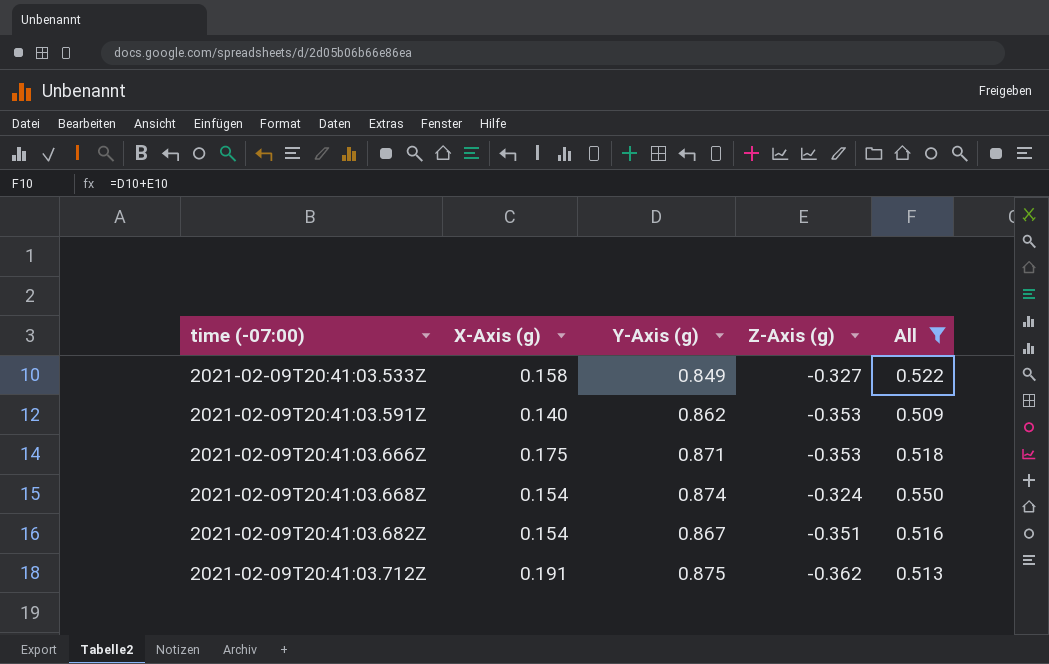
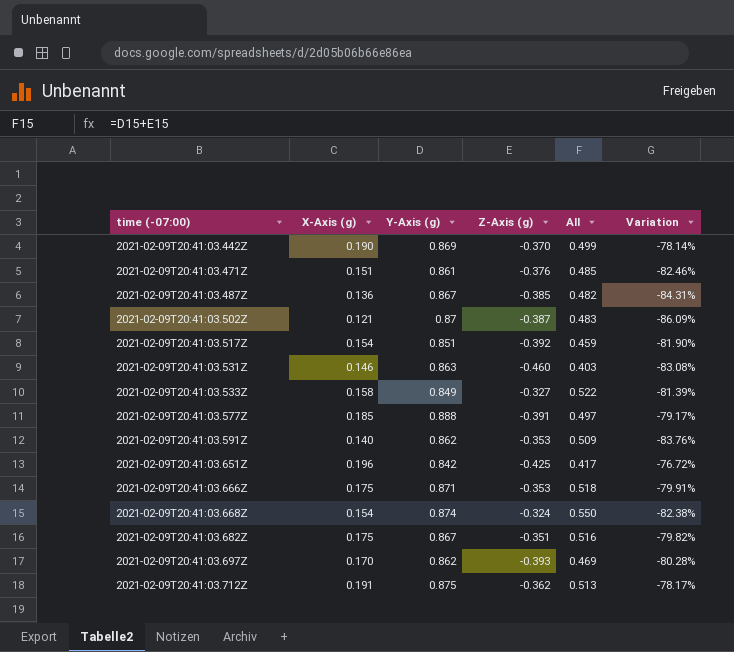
filter: All >= 0.509 -> none
column Variation | formula: none -> ([X-Axis (g)] - [Y-Axis (g)]) / [Y-Axis (g)]
2021-02-09T20:41:03.682Z | X-Axis (g): 0.154 -> 0.175

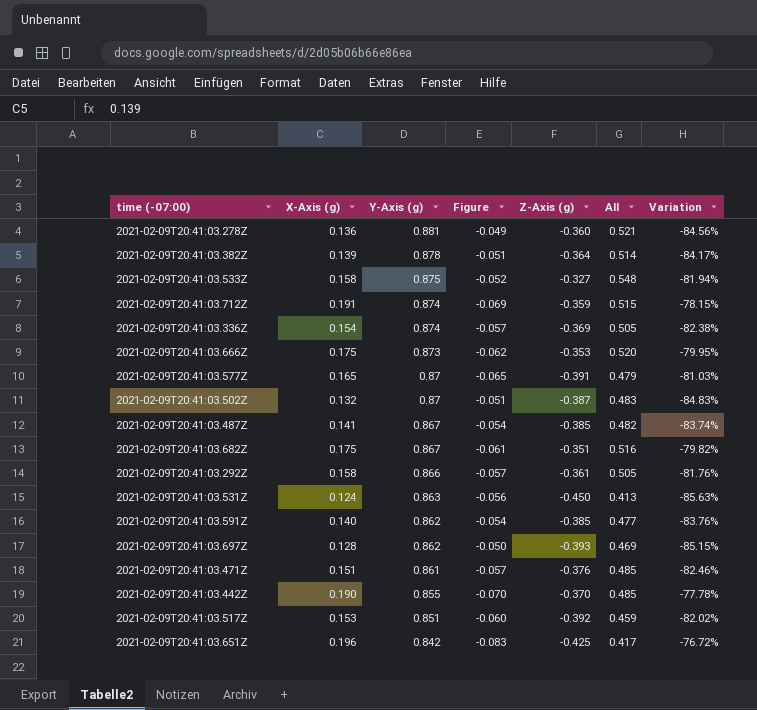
row order: time (-07:00) ascending -> Y-Axis (g) descending
column Figure | formula: none -> [X-Axis (g)] * [Z-Axis (g)]
row 2021-02-09T20:41:03.668Z: 0.154 | 0.874 | -0.324 | 0.550 | -82.38% -> none
row 2021-02-09T20:41:03.278Z: none -> 0.136 | 0.881 | -0.049 | -0.360 | 0.521 | -84.56%
row 2021-02-09T20:41:03.382Z: none -> 0.139 | 0.878 | -0.051 | -0.364 | 0.514 | -84.17%
2021-02-09T20:41:03.533Z | Y-Axis (g): 0.849 -> 0.875
2021-02-09T20:41:03.533Z | All: 0.522 -> 0.548
2021-02-09T20:41:03.533Z | Variation: -81.39% -> -81.94%
2021-02-09T20:41:03.712Z | Y-Axis (g): 0.875 -> 0.874
2021-02-09T20:41:03.712Z | Z-Axis (g): -0.362 -> -0.359
2021-02-09T20:41:03.712Z | All: 0.513 -> 0.515
2021-02-09T20:41:03.712Z | Variation: -78.17% -> -78.15%
row 2021-02-09T20:41:03.336Z: none -> 0.154 | 0.874 | -0.057 | -0.369 | 0.505 | -82.38%
2021-02-09T20:41:03.666Z | Y-Axis (g): 0.871 -> 0.873
2021-02-09T20:41:03.666Z | All: 0.518 -> 0.520
2021-02-09T20:41:03.666Z | Variation: -79.91% -> -79.95%
2021-02-09T20:41:03.577Z | X-Axis (g): 0.185 -> 0.165
2021-02-09T20:41:03.577Z | Y-Axis (g): 0.888 -> 0.87
2021-02-09T20:41:03.577Z | All: 0.497 -> 0.479
2021-02-09T20:41:03.577Z | Variation: -79.17% -> -81.03%
2021-02-09T20:41:03.502Z | X-Axis (g): 0.121 -> 0.132
2021-02-09T20:41:03.502Z | Variation: -86.09% -> -84.83%
2021-02-09T20:41:03.487Z | X-Axis (g): 0.136 -> 0.141
2021-02-09T20:41:03.487Z | Variation: -84.31% -> -83.74%
row 2021-02-09T20:41:03.292Z: none -> 0.158 | 0.866 | -0.057 | -0.361 | 0.505 | -81.76%
2021-02-09T20:41:03.531Z | X-Axis (g): 0.146 -> 0.124
2021-02-09T20:41:03.531Z | Z-Axis (g): -0.460 -> -0.450
2021-02-09T20:41:03.531Z | All: 0.403 -> 0.413
2021-02-09T20:41:03.531Z | Variation: -83.08% -> -85.63%
2021-02-09T20:41:03.591Z | Z-Axis (g): -0.353 -> -0.385
2021-02-09T20:41:03.591Z | All: 0.509 -> 0.477
2021-02-09T20:41:03.697Z | X-Axis (g): 0.170 -> 0.128
2021-02-09T20:41:03.697Z | Variation: -80.28% -> -85.15%
2021-02-09T20:41:03.442Z | Y-Axis (g): 0.869 -> 0.855
2021-02-09T20:41:03.442Z | All: 0.499 -> 0.485
2021-02-09T20:41:03.442Z | Variation: -78.14% -> -77.78%
2021-02-09T20:41:03.517Z | X-Axis (g): 0.154 -> 0.153
2021-02-09T20:41:03.517Z | Variation: -81.90% -> -82.02%

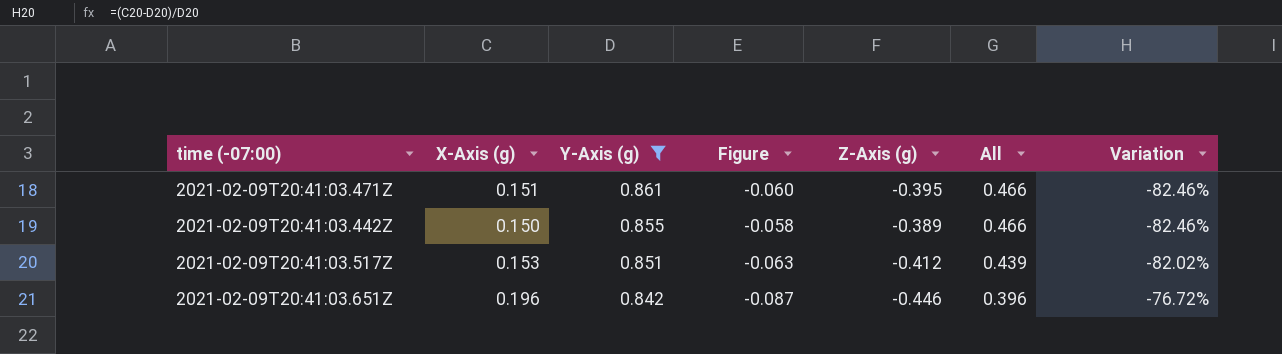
filter: none -> Y-Axis (g) <= 0.861
2021-02-09T20:41:03.471Z | Figure: -0.057 -> -0.060
2021-02-09T20:41:03.471Z | Z-Axis (g): -0.376 -> -0.395
2021-02-09T20:41:03.471Z | All: 0.485 -> 0.466
2021-02-09T20:41:03.442Z | X-Axis (g): 0.190 -> 0.150
2021-02-09T20:41:03.442Z | Figure: -0.070 -> -0.058
2021-02-09T20:41:03.442Z | Z-Axis (g): -0.370 -> -0.389
2021-02-09T20:41:03.442Z | All: 0.485 -> 0.466
2021-02-09T20:41:03.442Z | Variation: -77.78% -> -82.46%
2021-02-09T20:41:03.517Z | Figure: -0.060 -> -0.063
2021-02-09T20:41:03.517Z | Z-Axis (g): -0.392 -> -0.412
2021-02-09T20:41:03.517Z | All: 0.459 -> 0.439
2021-02-09T20:41:03.651Z | Figure: -0.083 -> -0.087
2021-02-09T20:41:03.651Z | Z-Axis (g): -0.425 -> -0.446
2021-02-09T20:41:03.651Z | All: 0.417 -> 0.396

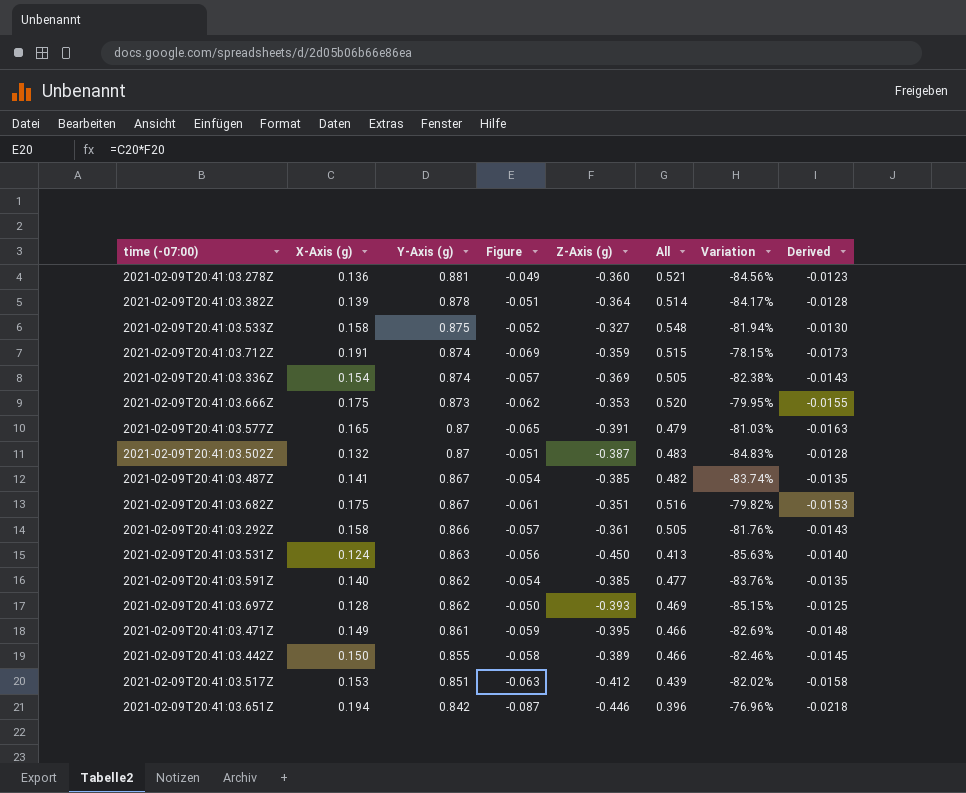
filter: Y-Axis (g) <= 0.861 -> none
column Derived | formula: none -> [Figure] * 0.25
2021-02-09T20:41:03.471Z | X-Axis (g): 0.151 -> 0.149
2021-02-09T20:41:03.471Z | Figure: -0.060 -> -0.059
2021-02-09T20:41:03.471Z | Variation: -82.46% -> -82.69%
2021-02-09T20:41:03.651Z | X-Axis (g): 0.196 -> 0.194
2021-02-09T20:41:03.651Z | Variation: -76.72% -> -76.96%

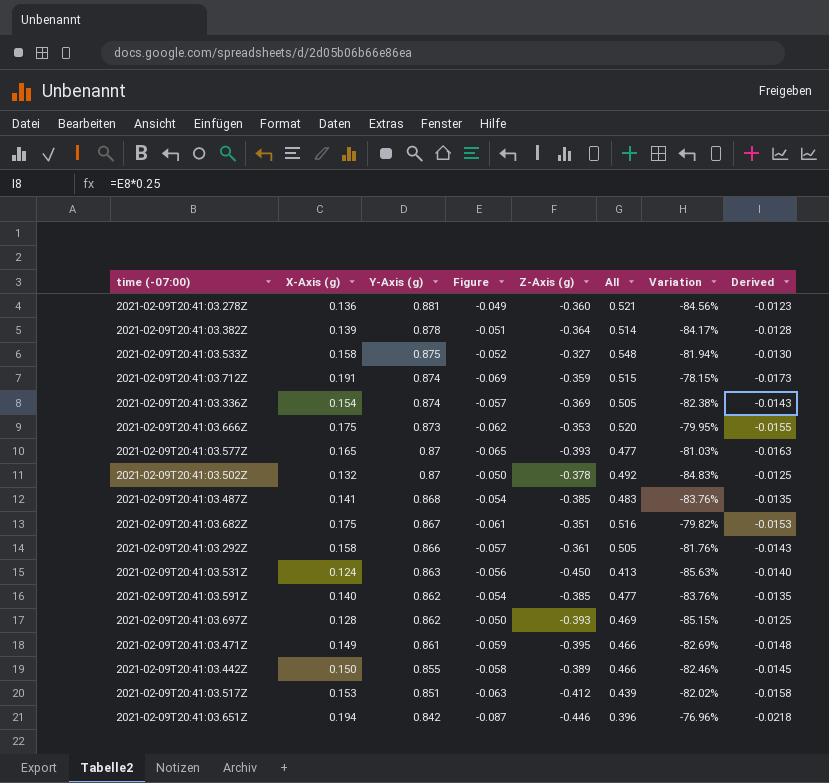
2021-02-09T20:41:03.577Z | Z-Axis (g): -0.391 -> -0.393
2021-02-09T20:41:03.577Z | All: 0.479 -> 0.477
2021-02-09T20:41:03.502Z | Figure: -0.051 -> -0.050
2021-02-09T20:41:03.502Z | Z-Axis (g): -0.387 -> -0.378
2021-02-09T20:41:03.502Z | All: 0.483 -> 0.492
2021-02-09T20:41:03.502Z | Derived: -0.0128 -> -0.0125
2021-02-09T20:41:03.487Z | Y-Axis (g): 0.867 -> 0.868
2021-02-09T20:41:03.487Z | All: 0.482 -> 0.483
2021-02-09T20:41:03.487Z | Variation: -83.74% -> -83.76%

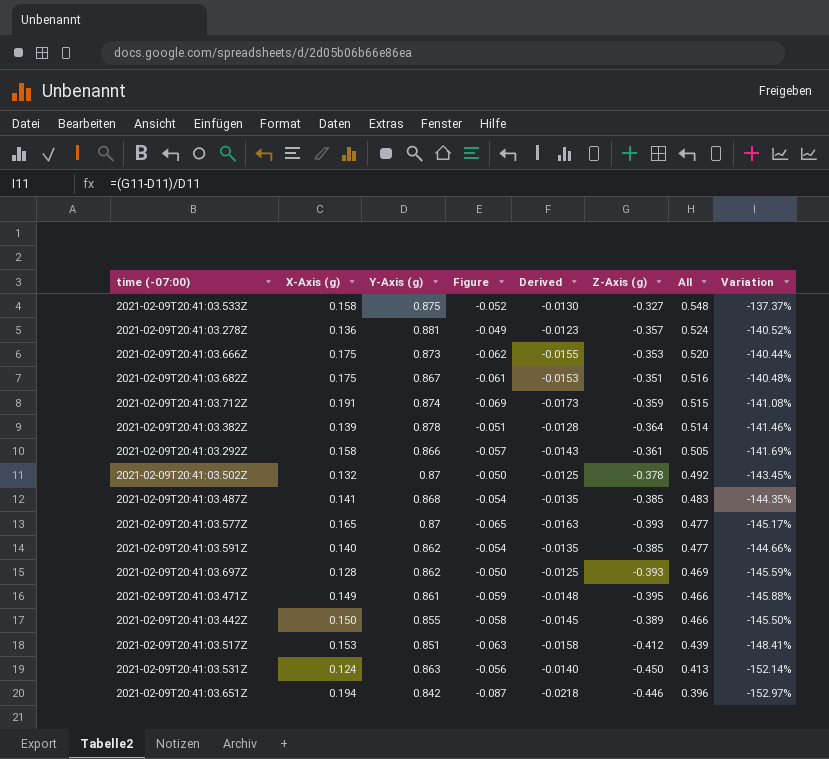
row order: Y-Axis (g) descending -> All descending
column Derived | position: 8 -> 5
column Variation | formula: ([X-Axis (g)] - [Y-Axis (g)]) / [Y-Axis (g)] -> ([Z-Axis (g)] - [Y-Axis (g)]) / [Y-Axis (g)]
row 2021-02-09T20:41:03.336Z: 0.154 | 0.874 | -0.057 | -0.369 | 0.505 | -82.38% | -0.0143 -> none
2021-02-09T20:41:03.278Z | Z-Axis (g): -0.360 -> -0.357
2021-02-09T20:41:03.278Z | All: 0.521 -> 0.524

